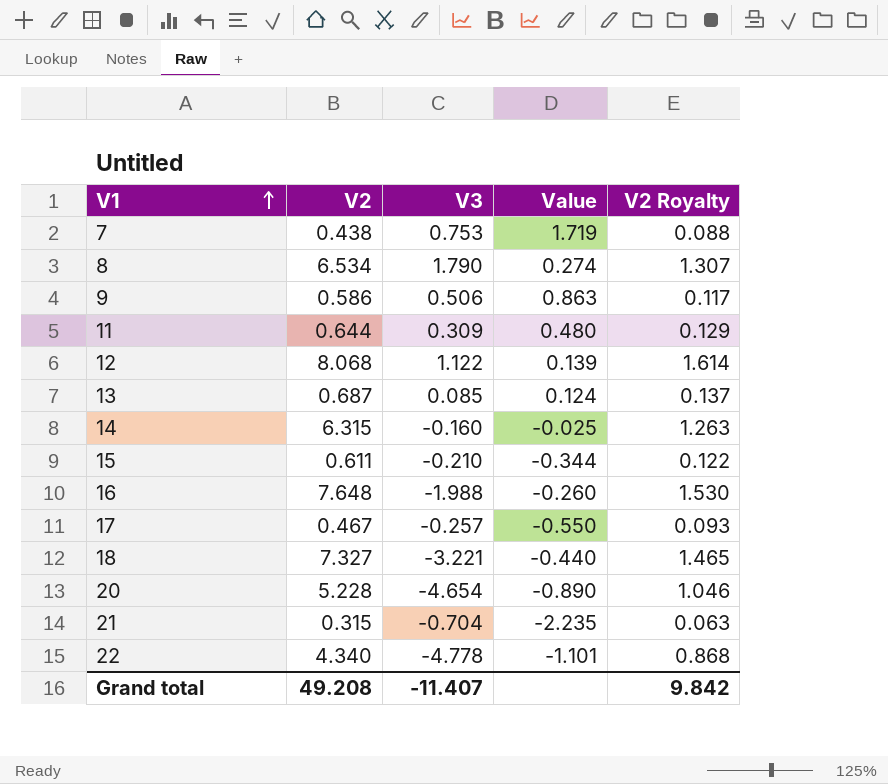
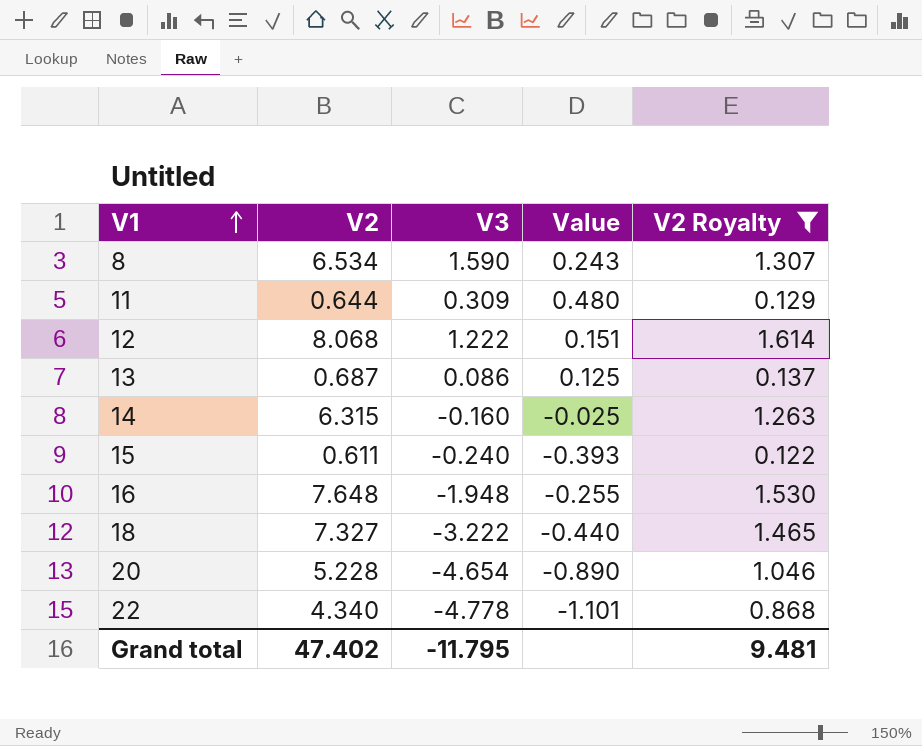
filter: none -> V2 Royalty >= 0.122
8 | V3: 1.790 -> 1.590
8 | Value: 0.274 -> 0.243
12 | V3: 1.122 -> 1.222
12 | Value: 0.139 -> 0.151
13 | V3: 0.085 -> 0.086
13 | Value: 0.124 -> 0.125
15 | V3: -0.210 -> -0.240
15 | Value: -0.344 -> -0.393
16 | V3: -1.988 -> -1.948
16 | Value: -0.260 -> -0.255
18 | V3: -3.221 -> -3.222
Grand total | V2: 49.208 -> 47.402
Grand total | V3: -11.407 -> -11.795
Grand total | V2 Royalty: 9.842 -> 9.481

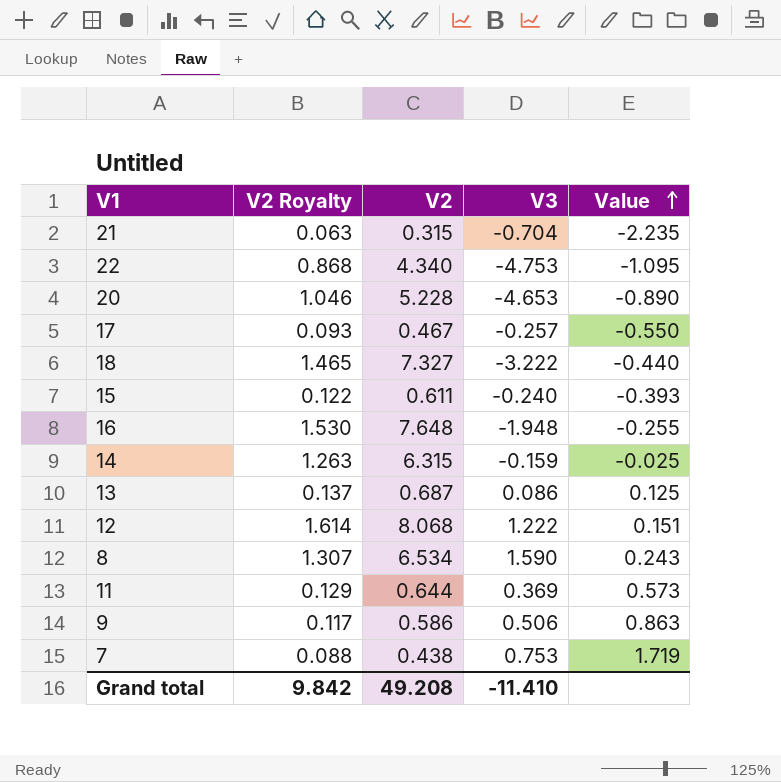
filter: V2 Royalty >= 0.122 -> none
row order: V1 ascending -> Value ascending
column V2 Royalty | position: 5 -> 2
22 | V3: -4.778 -> -4.753
22 | Value: -1.101 -> -1.095
20 | V3: -4.654 -> -4.653
14 | V3: -0.160 -> -0.159
11 | V3: 0.309 -> 0.369
11 | Value: 0.480 -> 0.573
Grand total | V2 Royalty: 9.481 -> 9.842
Grand total | V2: 47.402 -> 49.208
Grand total | V3: -11.795 -> -11.410

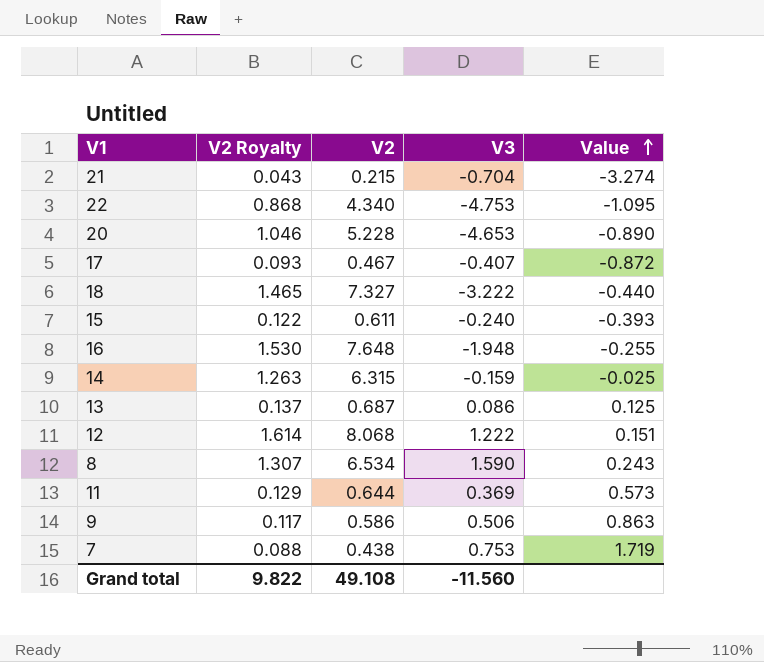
21 | V2 Royalty: 0.063 -> 0.043
21 | V2: 0.315 -> 0.215
21 | Value: -2.235 -> -3.274
17 | V3: -0.257 -> -0.407
17 | Value: -0.550 -> -0.872
Grand total | V2 Royalty: 9.842 -> 9.822
Grand total | V2: 49.208 -> 49.108
Grand total | V3: -11.410 -> -11.560

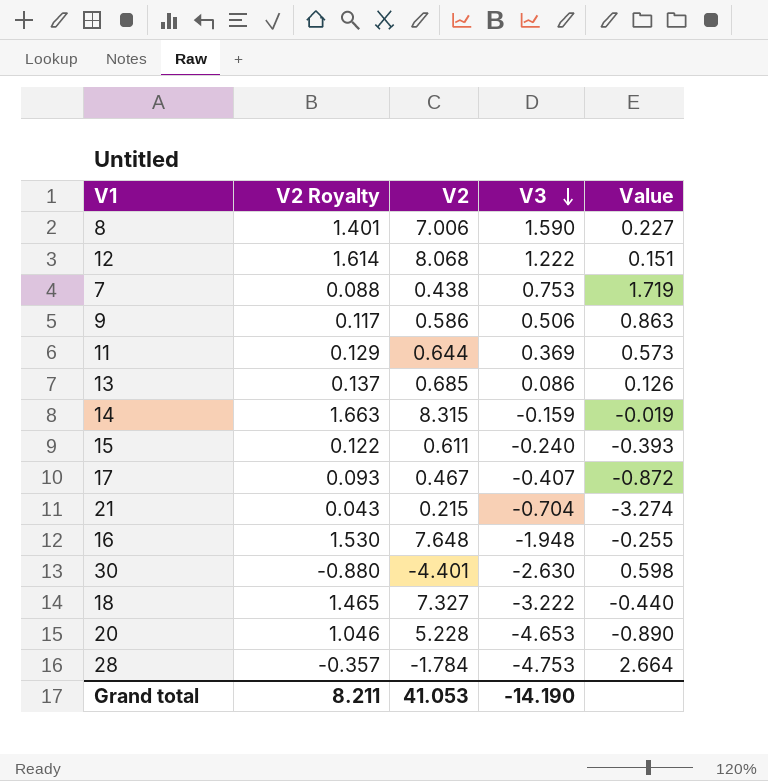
row order: Value ascending -> V3 descending
row 22: 0.868 | 4.340 | -4.753 | -1.095 -> none
8 | V2 Royalty: 1.307 -> 1.401
8 | V2: 6.534 -> 7.006
8 | Value: 0.243 -> 0.227
13 | V2: 0.687 -> 0.685
13 | Value: 0.125 -> 0.126
14 | V2 Royalty: 1.263 -> 1.663
14 | V2: 6.315 -> 8.315
14 | Value: -0.025 -> -0.019
row 30: none -> -0.880 | -4.401 | -2.630 | 0.598
row 28: none -> -0.357 | -1.784 | -4.753 | 2.664
Grand total | V2 Royalty: 9.822 -> 8.211
Grand total | V2: 49.108 -> 41.053
Grand total | V3: -11.560 -> -14.190

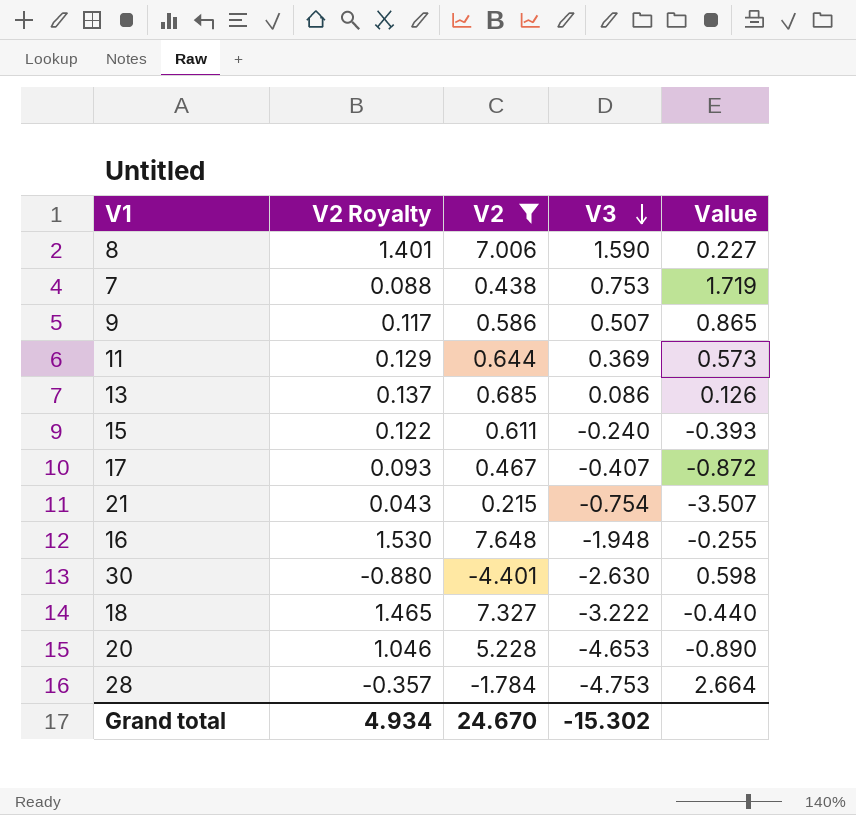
filter: none -> V2 <= 7.648
9 | V3: 0.506 -> 0.507
9 | Value: 0.863 -> 0.865
21 | V3: -0.704 -> -0.754
21 | Value: -3.274 -> -3.507
Grand total | V2 Royalty: 8.211 -> 4.934
Grand total | V2: 41.053 -> 24.670
Grand total | V3: -14.190 -> -15.302

